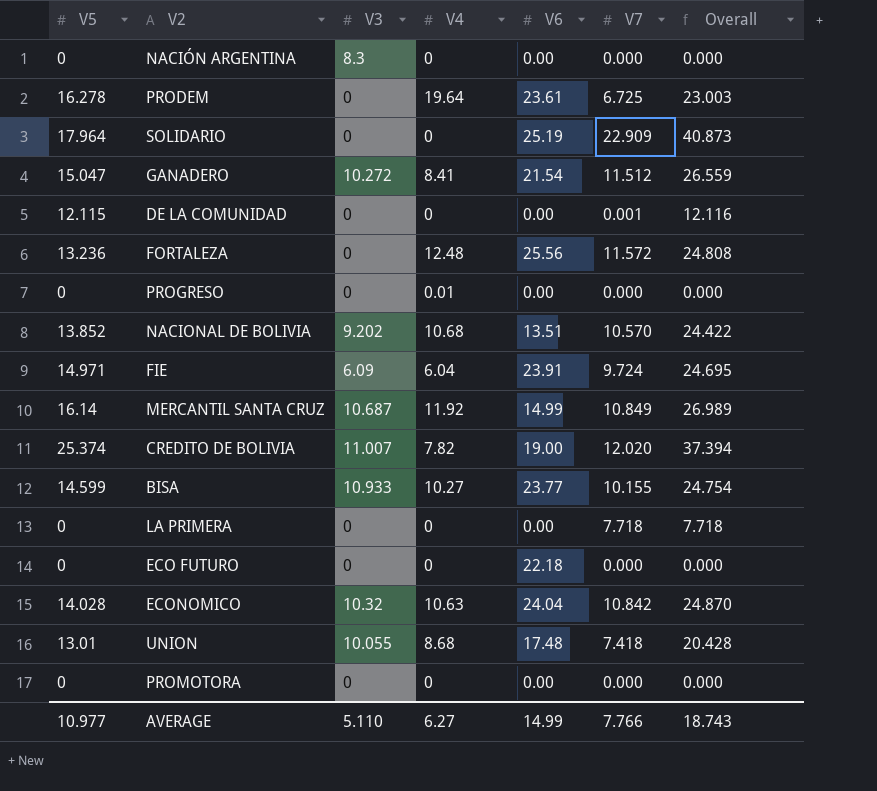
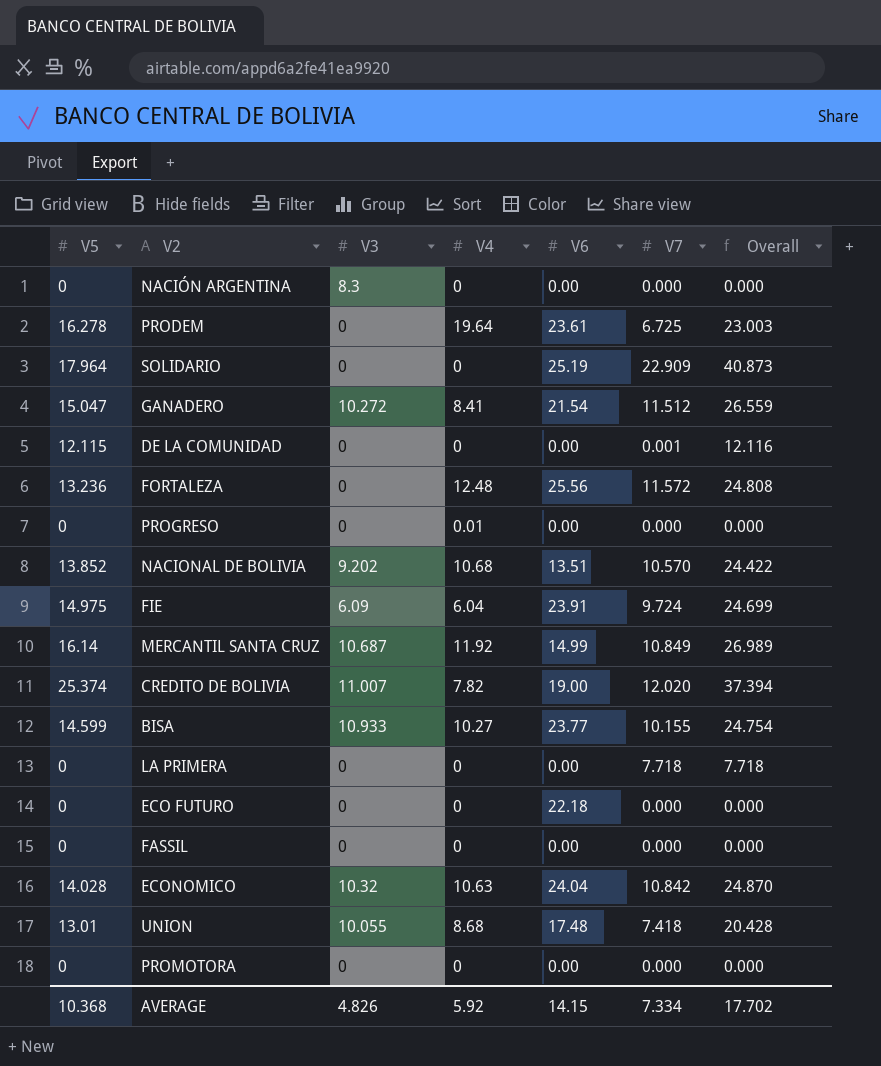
FIE | V5: 14.971 -> 14.975
FIE | Overall: 24.695 -> 24.699
row FASSIL: none -> 0 | 0 | 0 | 0.00 | 0.000 | 0.000
AVERAGE | V5: 10.977 -> 10.368
AVERAGE | V3: 5.110 -> 4.826
AVERAGE | V4: 6.27 -> 5.92
AVERAGE | V6: 14.99 -> 14.15
AVERAGE | V7: 7.766 -> 7.334
AVERAGE | Overall: 18.743 -> 17.702

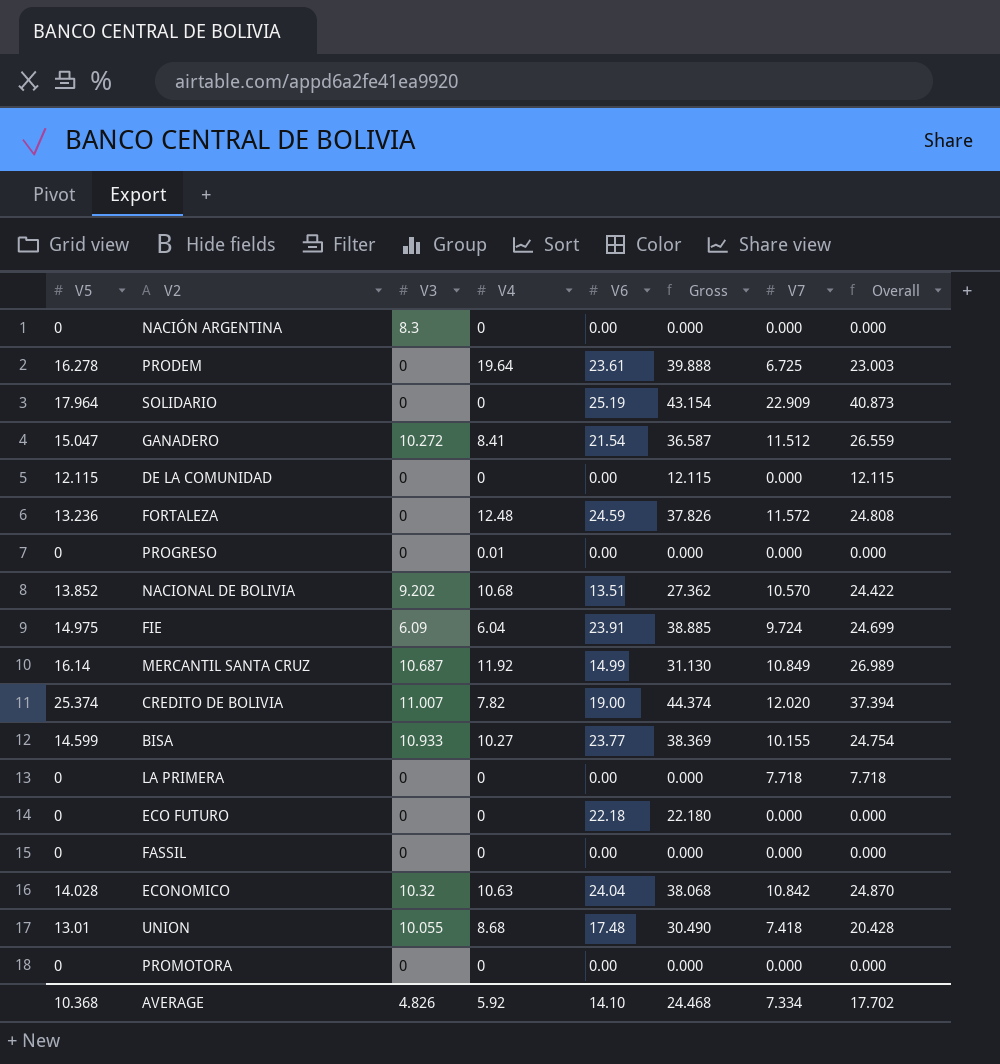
column Gross | formula: none -> [V5] + [V6]
DE LA COMUNIDAD | V7: 0.001 -> 0.000
DE LA COMUNIDAD | Overall: 12.116 -> 12.115
FORTALEZA | V6: 25.56 -> 24.59
AVERAGE | V6: 14.15 -> 14.10

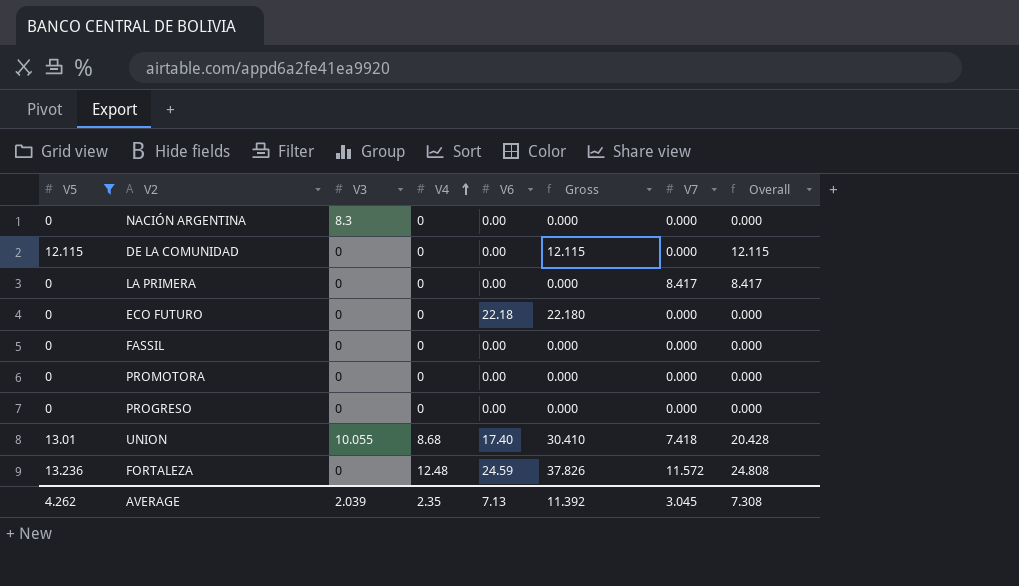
filter: none -> V5 <= 13.236
row order: none -> V4 ascending
LA PRIMERA | V7: 7.718 -> 8.417
LA PRIMERA | Overall: 7.718 -> 8.417
PROGRESO | V4: 0.01 -> 0
UNION | V6: 17.48 -> 17.40
UNION | Gross: 30.490 -> 30.410
AVERAGE | V5: 10.368 -> 4.262
AVERAGE | V3: 4.826 -> 2.039
AVERAGE | V4: 5.92 -> 2.35
AVERAGE | V6: 14.10 -> 7.13
AVERAGE | Gross: 24.468 -> 11.392
AVERAGE | V7: 7.334 -> 3.045
AVERAGE | Overall: 17.702 -> 7.308

